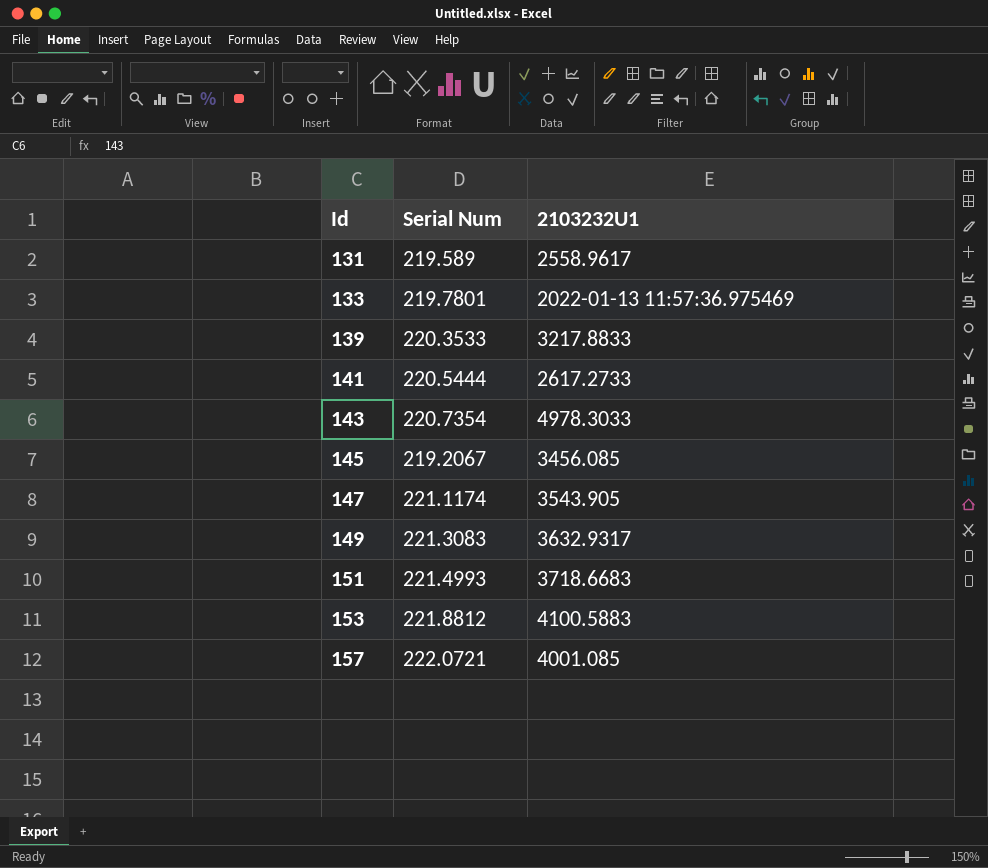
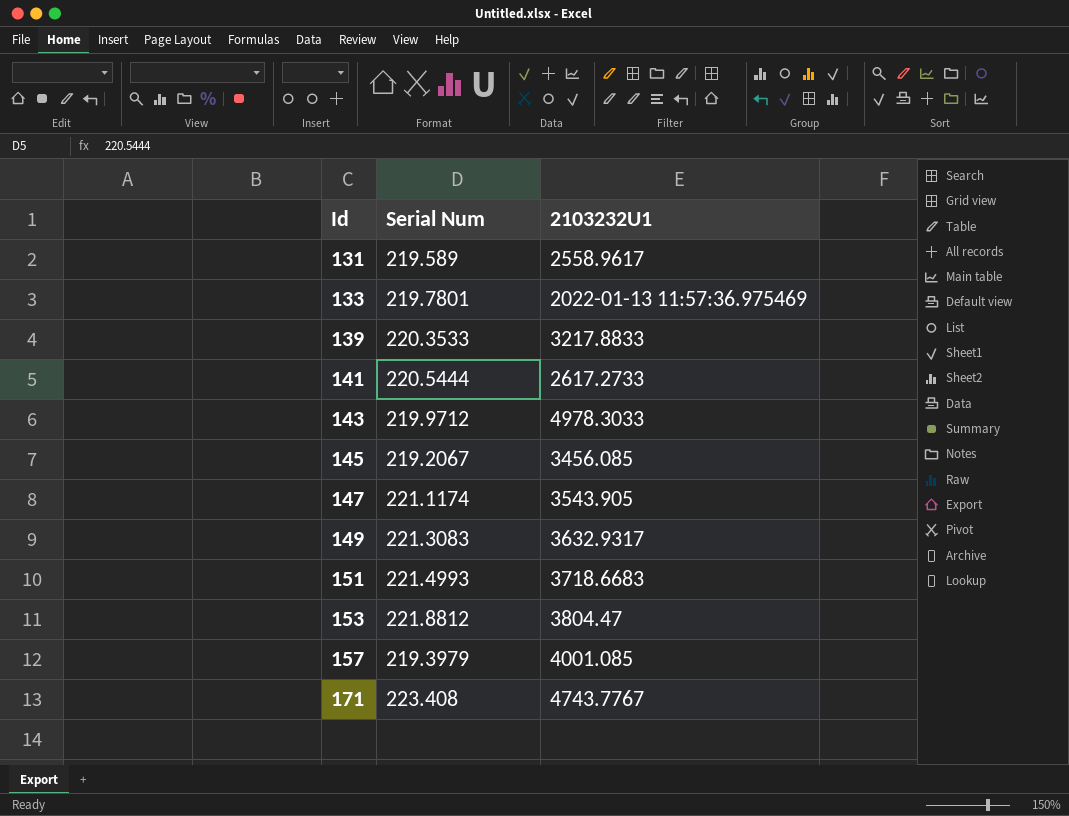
143 | Serial Num: 220.7354 -> 219.9712
153 | 2103232U1: 4100.5883 -> 3804.47
157 | Serial Num: 222.0721 -> 219.3979
row 171: none -> 223.408 | 4743.7767

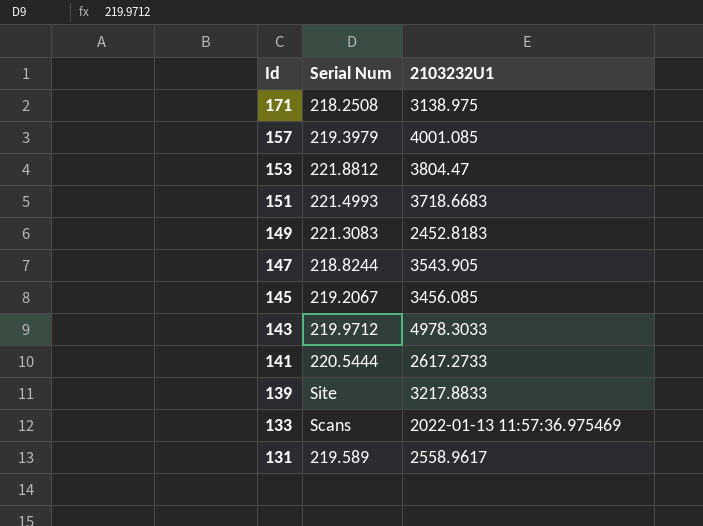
row order: Id ascending -> Id descending
171 | Serial Num: 223.408 -> 218.2508
171 | 2103232U1: 4743.7767 -> 3138.975
149 | 2103232U1: 3632.9317 -> 2452.8183
147 | Serial Num: 221.1174 -> 218.8244
139 | Serial Num: 220.3533 -> Site
133 | Serial Num: 219.7801 -> Scans

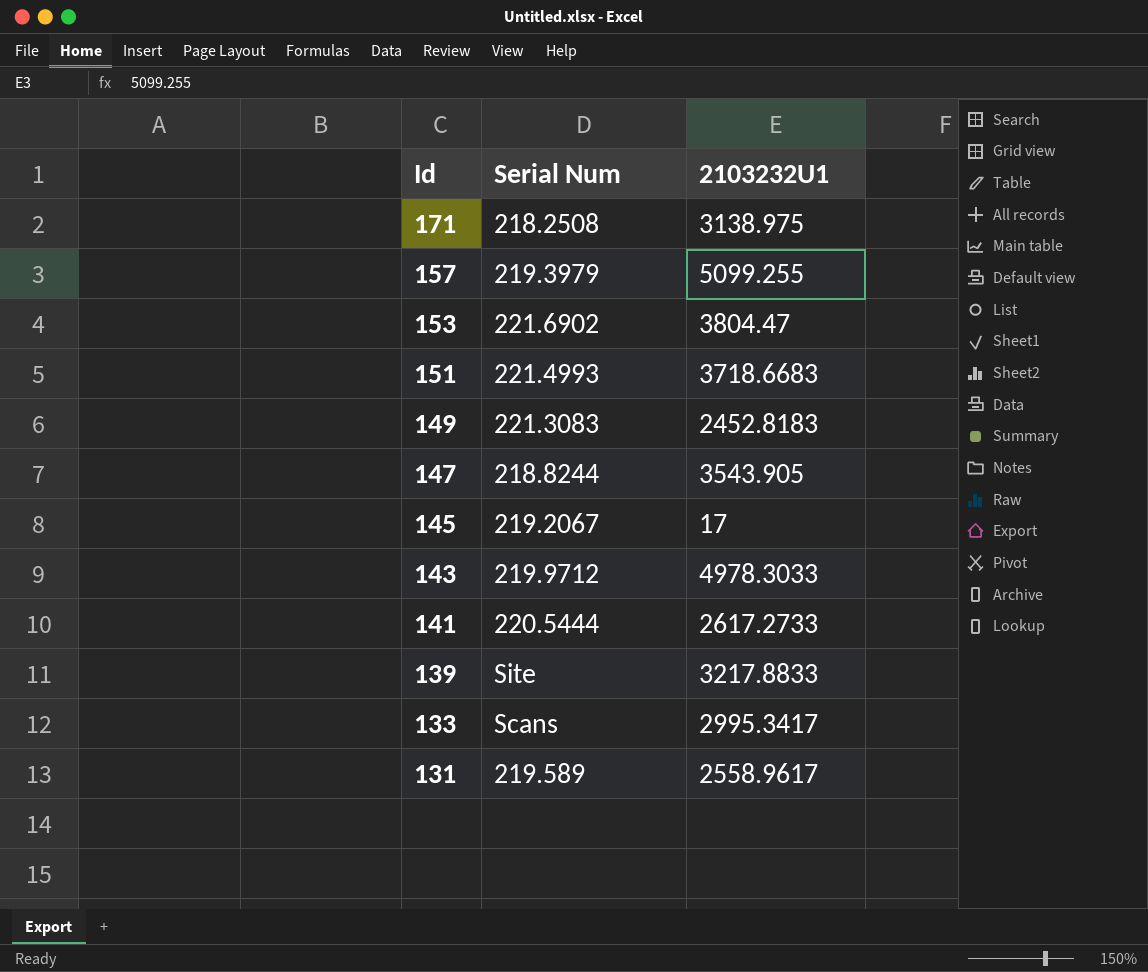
157 | 2103232U1: 4001.085 -> 5099.255
153 | Serial Num: 221.8812 -> 221.6902
145 | 2103232U1: 3456.085 -> 17
133 | 2103232U1: 2022-01-13 11:57:36.975469 -> 2995.3417

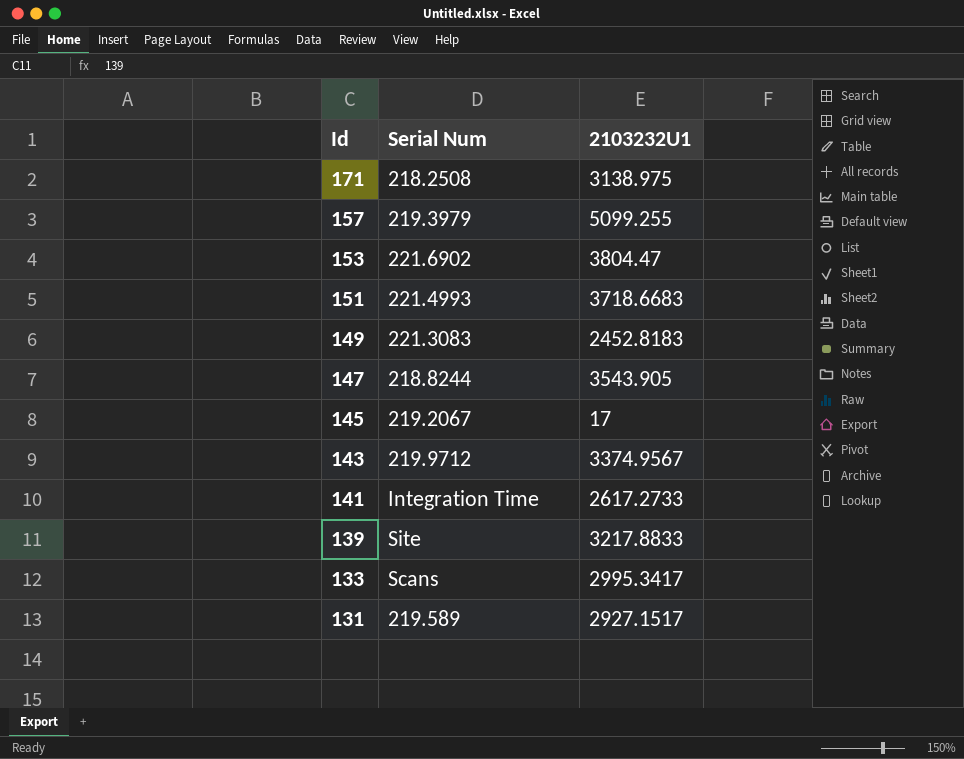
143 | 2103232U1: 4978.3033 -> 3374.9567
141 | Serial Num: 220.5444 -> Integration Time
131 | 2103232U1: 2558.9617 -> 2927.1517

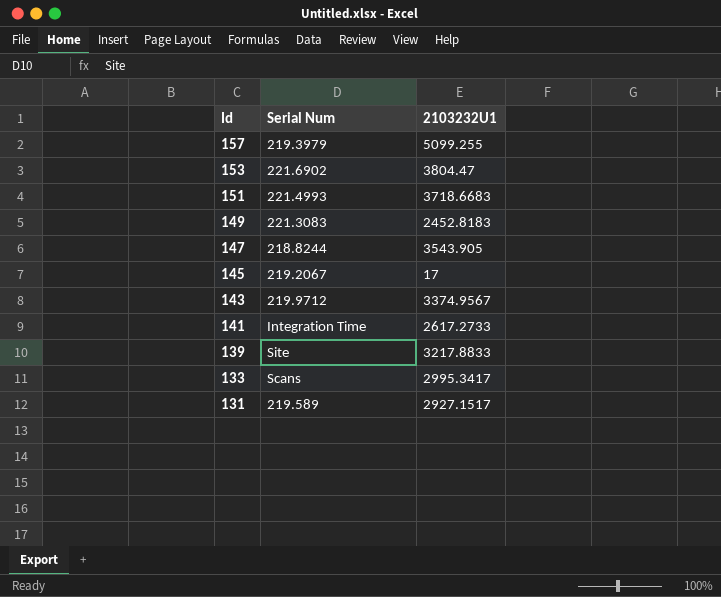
row 171: 218.2508 | 3138.975 -> none

